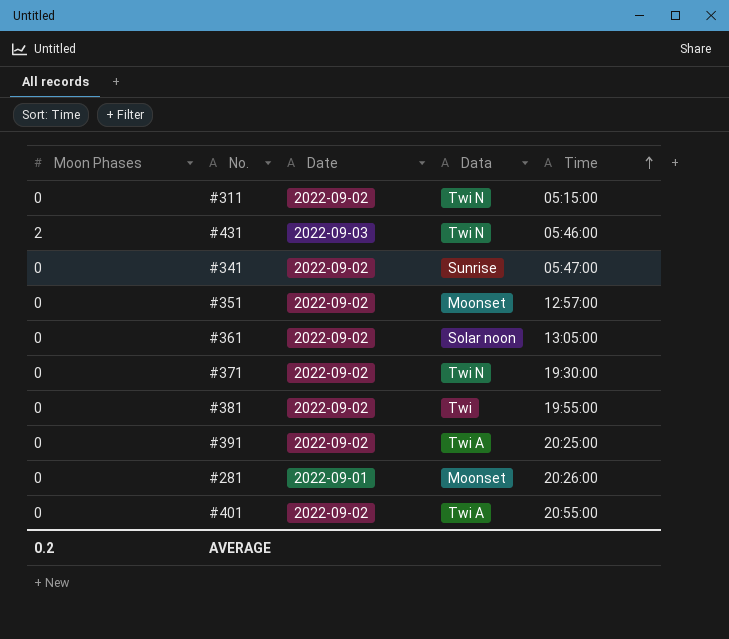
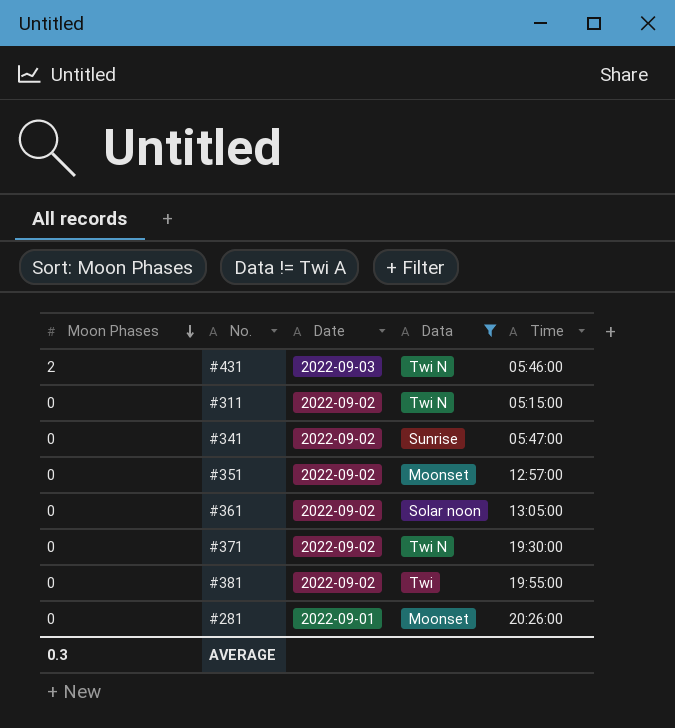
filter: none -> Data != Twi A
row order: Time ascending -> Moon Phases descending
AVERAGE | Moon Phases: 0.2 -> 0.3

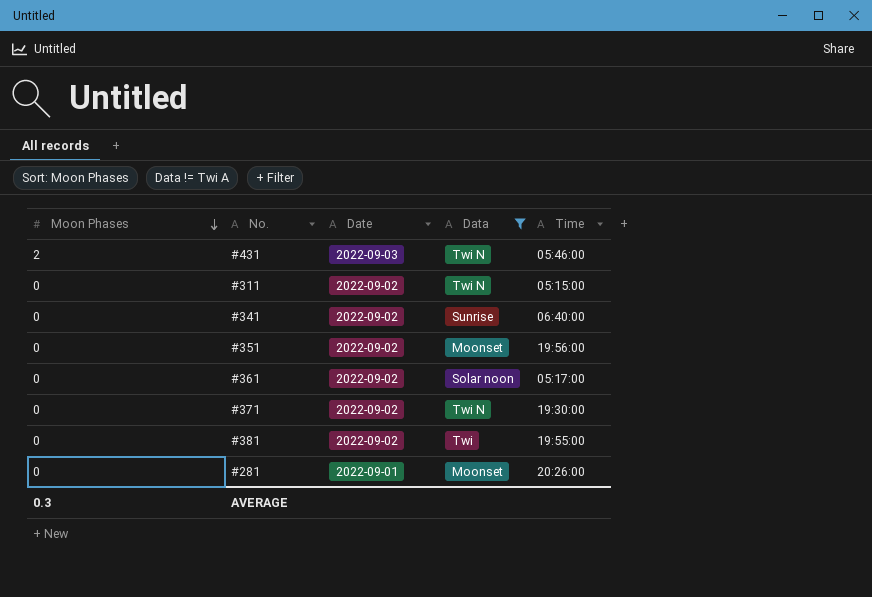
#341 | Time: 05:47:00 -> 06:40:00
#351 | Time: 12:57:00 -> 19:56:00
#361 | Time: 13:05:00 -> 05:17:00

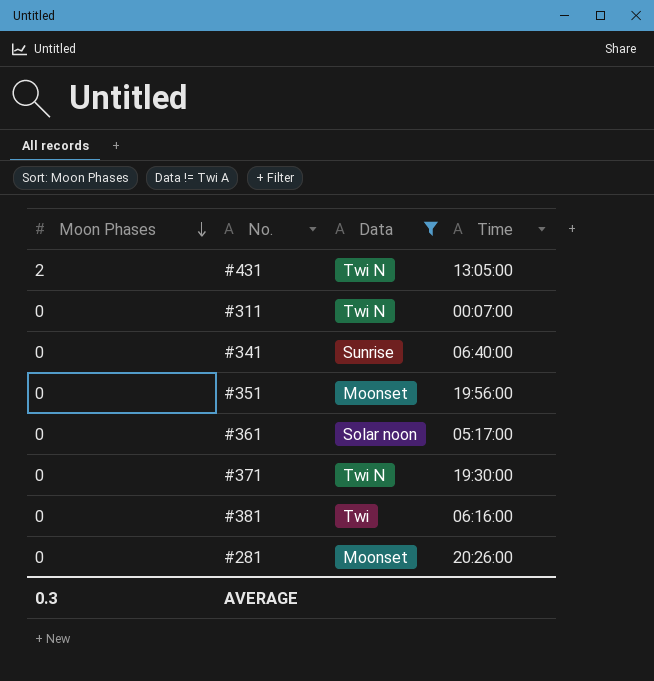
column Date | position: 3 -> none
#431 | Time: 05:46:00 -> 13:05:00
#311 | Time: 05:15:00 -> 00:07:00
#381 | Time: 19:55:00 -> 06:16:00

